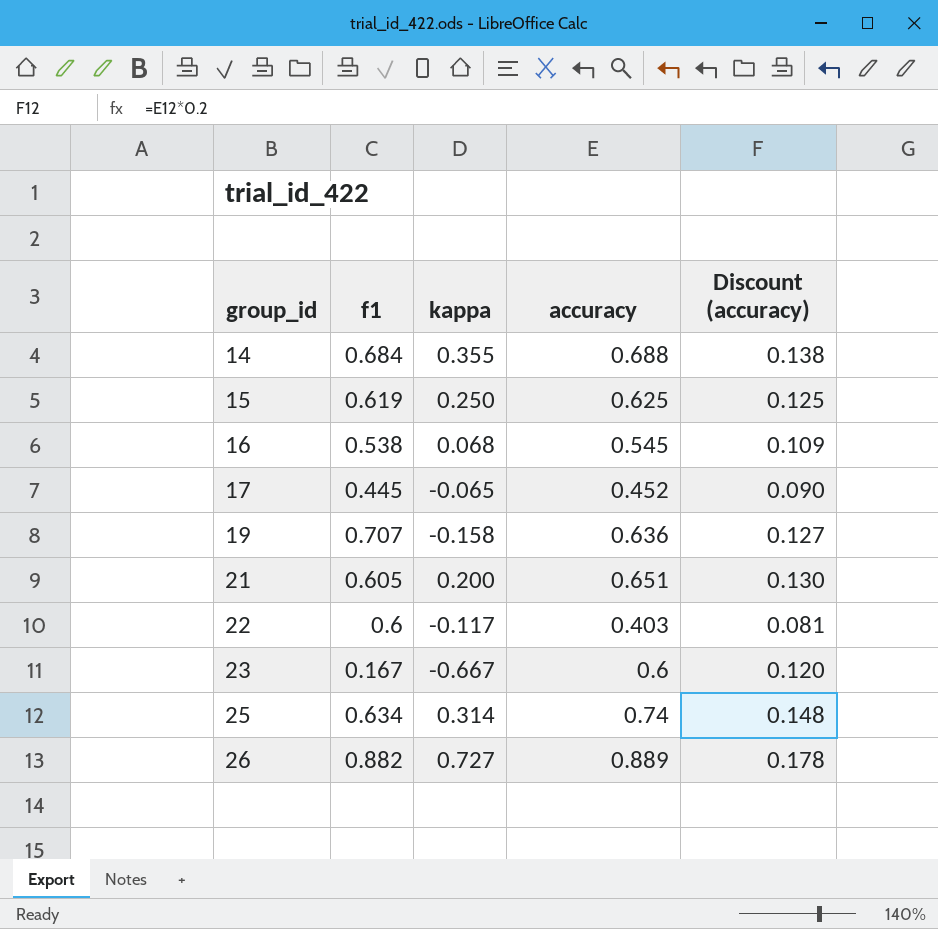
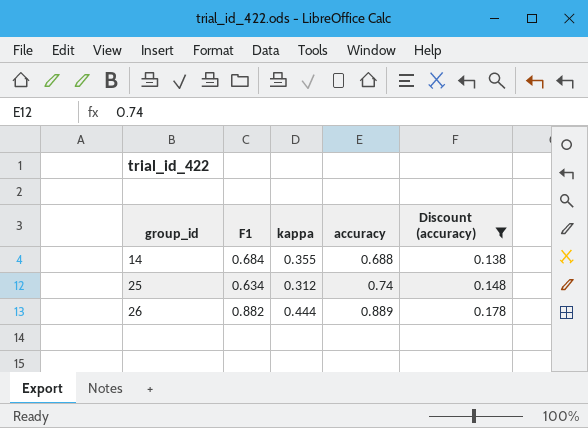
filter: none -> Discount (accuracy) >= 0.138
column name: f1 -> F1
25 | kappa: 0.314 -> 0.312
26 | kappa: 0.727 -> 0.444

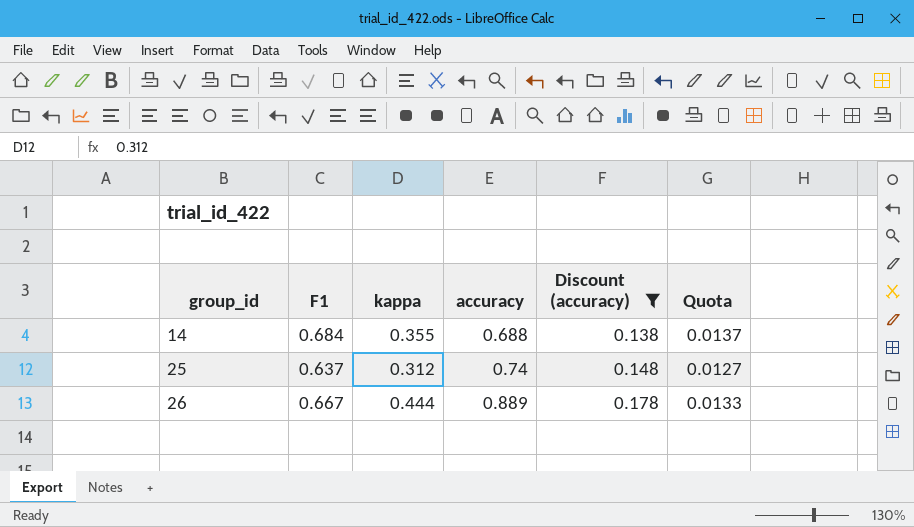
column Quota | formula: none -> [F1] * 0.02
25 | F1: 0.634 -> 0.637
26 | F1: 0.882 -> 0.667

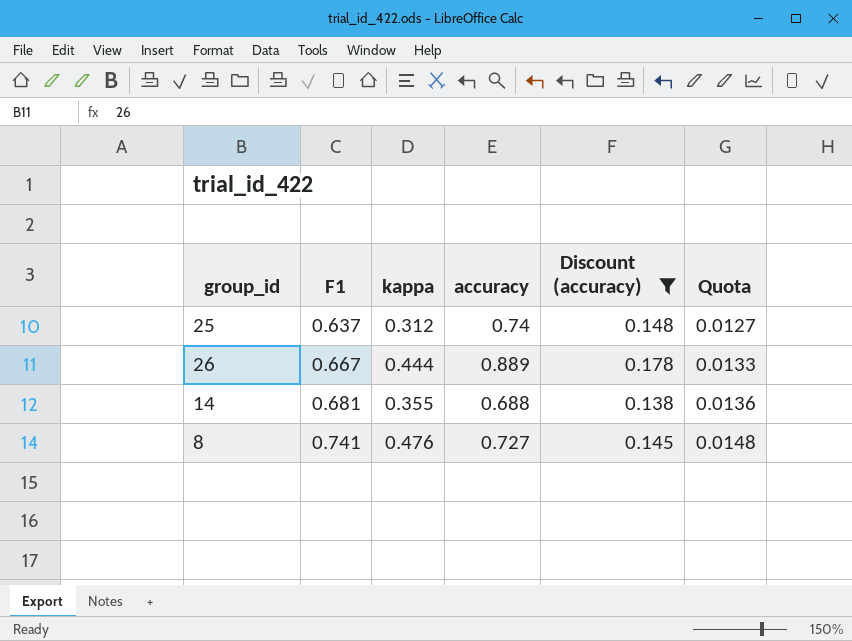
row order: group_id ascending -> F1 ascending
14 | F1: 0.684 -> 0.681
14 | Quota: 0.0137 -> 0.0136
row 8: none -> 0.741 | 0.476 | 0.727 | 0.145 | 0.0148

